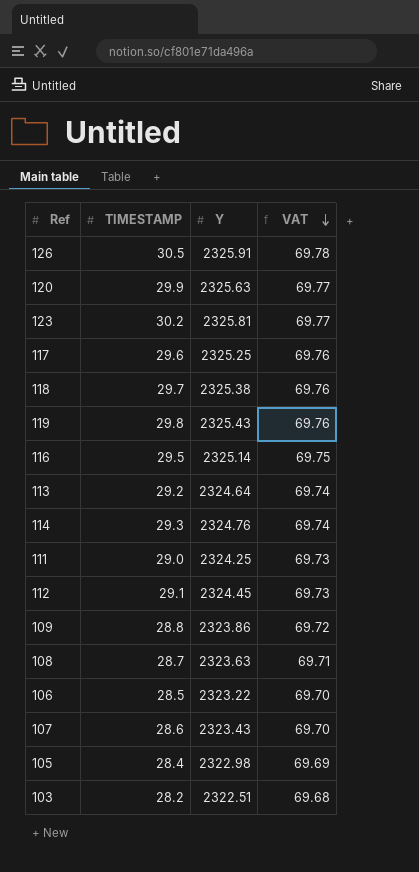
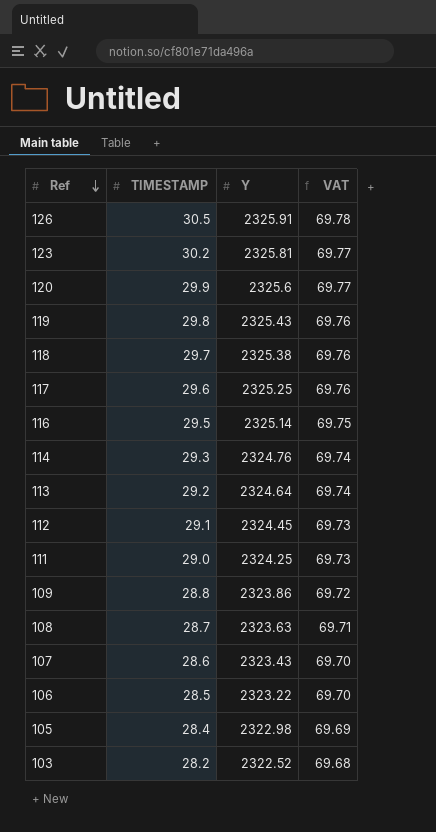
row order: VAT descending -> Ref descending
120 | Y: 2325.63 -> 2325.6
103 | Y: 2322.51 -> 2322.52

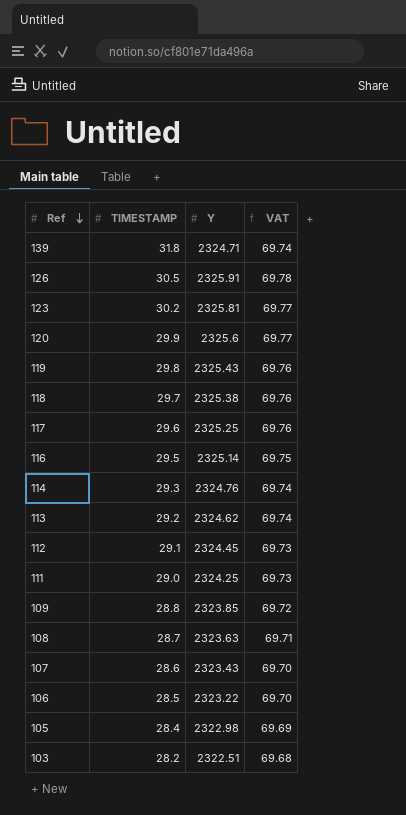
row 139: none -> 31.8 | 2324.71 | 69.74
113 | Y: 2324.64 -> 2324.62
109 | Y: 2323.86 -> 2323.85
103 | Y: 2322.52 -> 2322.51

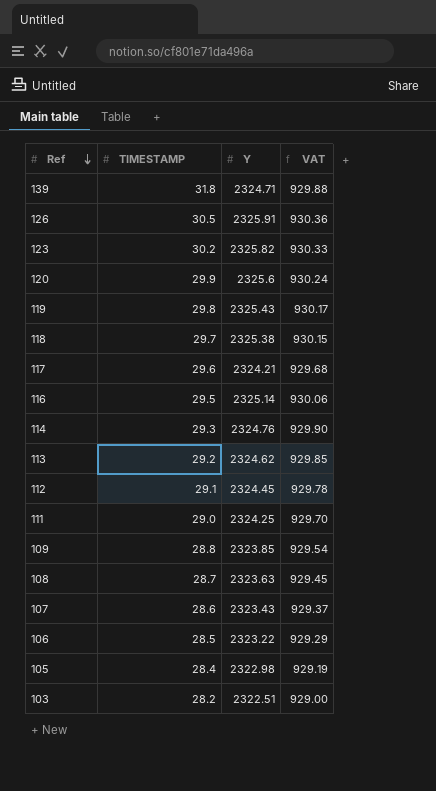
column VAT | formula: [Y] * 0.03 -> [Y] * 0.4
123 | Y: 2325.81 -> 2325.82
117 | Y: 2325.25 -> 2324.21

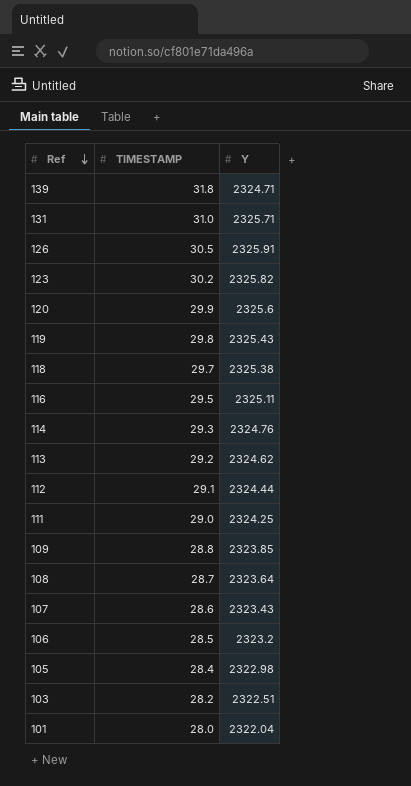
column VAT | formula: [Y] * 0.4 -> none
row 117: 29.6 | 2324.21 | 929.68 -> none
row 131: none -> 31.0 | 2325.71
116 | Y: 2325.14 -> 2325.11
112 | Y: 2324.45 -> 2324.44
108 | Y: 2323.63 -> 2323.64
106 | Y: 2323.22 -> 2323.2
row 101: none -> 28.0 | 2322.04

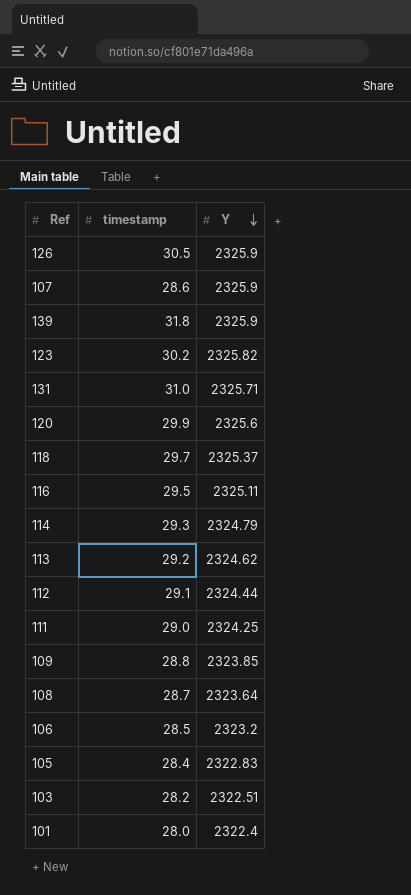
row order: Ref descending -> Y descending
column name: TIMESTAMP -> timestamp
row 119: 29.8 | 2325.43 -> none
126 | Y: 2325.91 -> 2325.9
107 | Y: 2323.43 -> 2325.9
139 | Y: 2324.71 -> 2325.9
118 | Y: 2325.38 -> 2325.37
114 | Y: 2324.76 -> 2324.79
105 | Y: 2322.98 -> 2322.83
101 | Y: 2322.04 -> 2322.4

